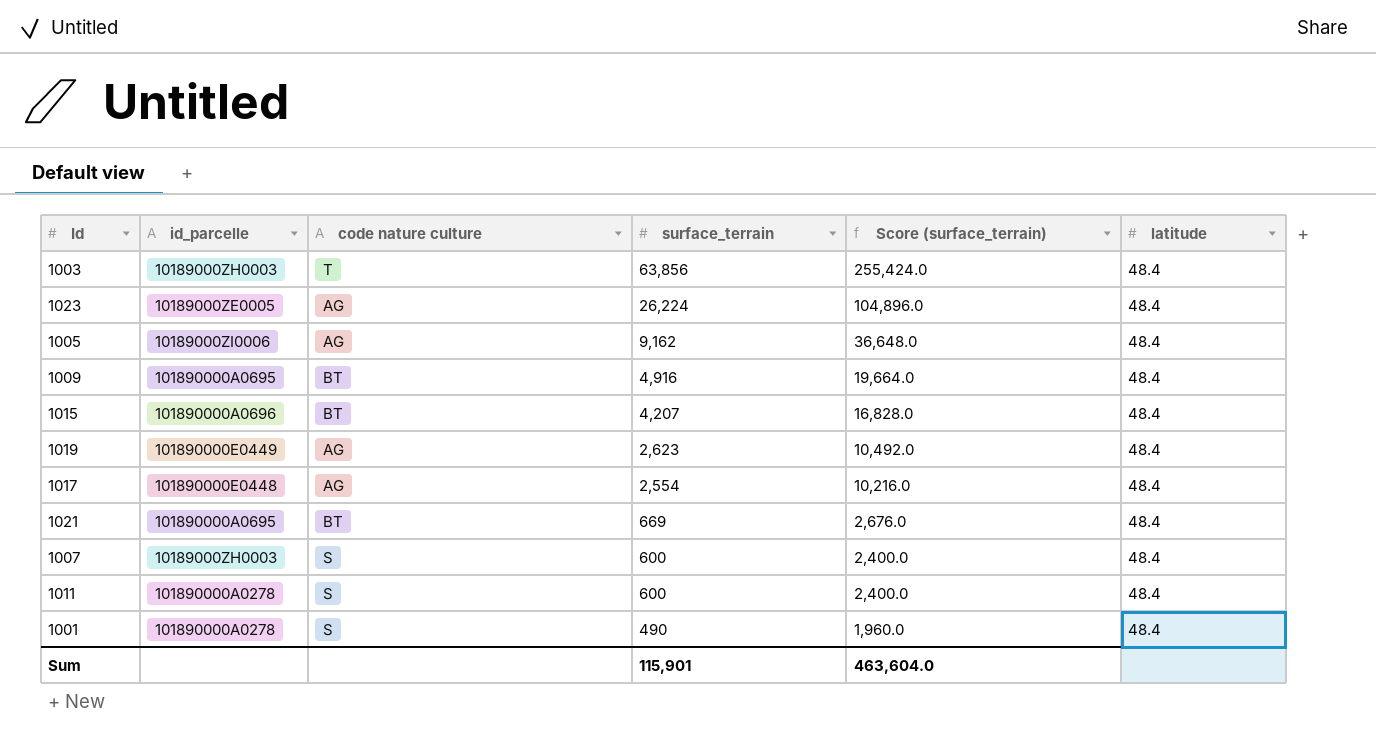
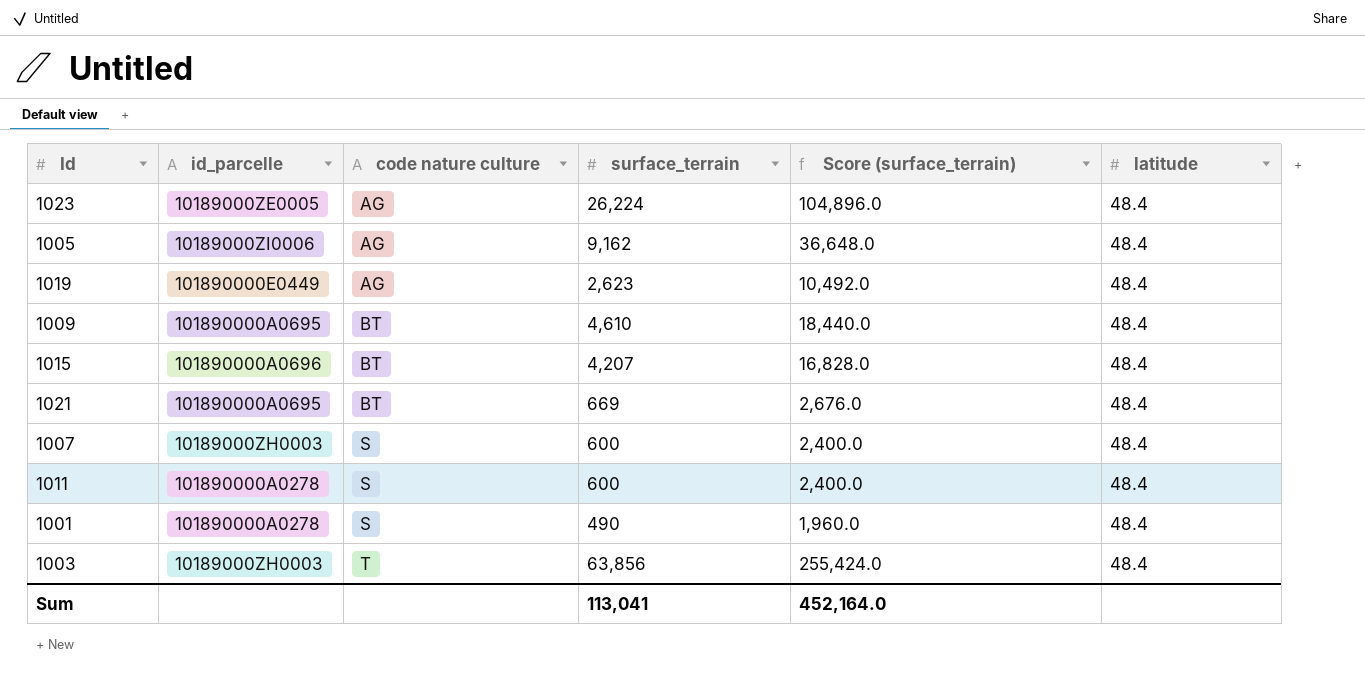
row order: surface_terrain descending -> code nature culture ascending
row 1017: 101890000E0448 | AG | 2,554 | 10,216.0 | 48.4 -> none
1009 | surface_terrain: 4,916 -> 4,610
1009 | Score (surface_terrain): 19,664.0 -> 18,440.0
Sum | surface_terrain: 115,901 -> 113,041
Sum | Score (surface_terrain): 463,604.0 -> 452,164.0

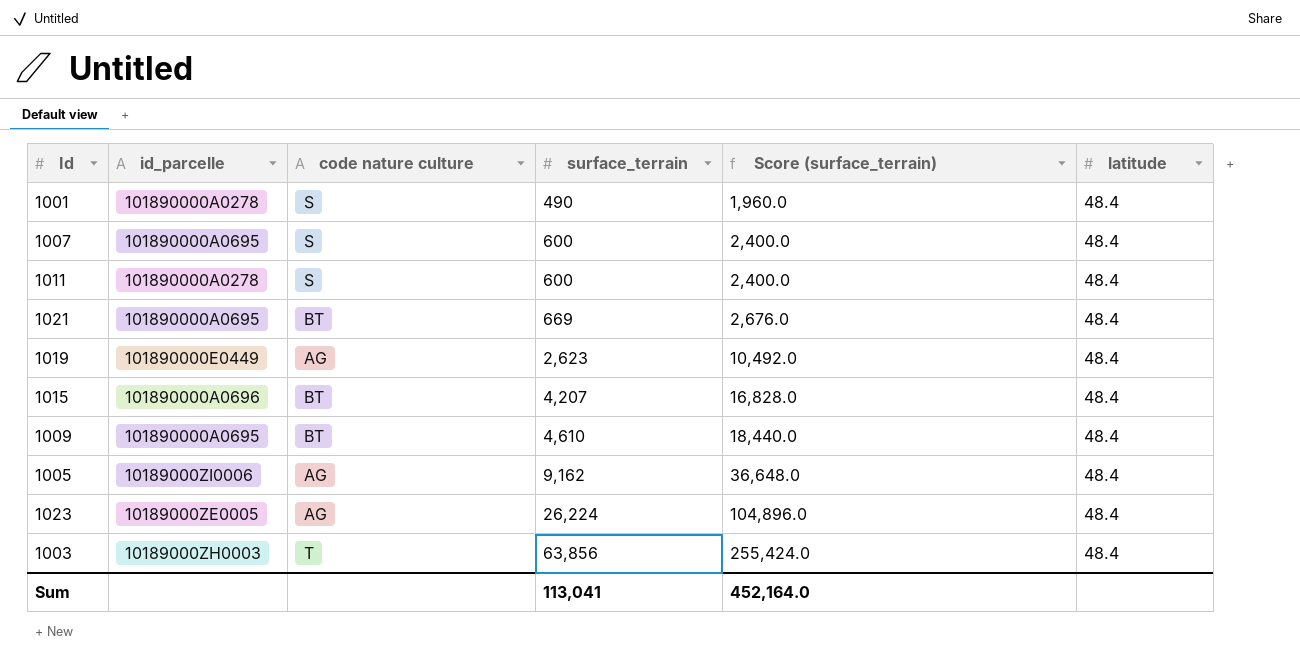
row order: code nature culture ascending -> surface_terrain ascending
1007 | id_parcelle: 10189000ZH0003 -> 101890000A0695

